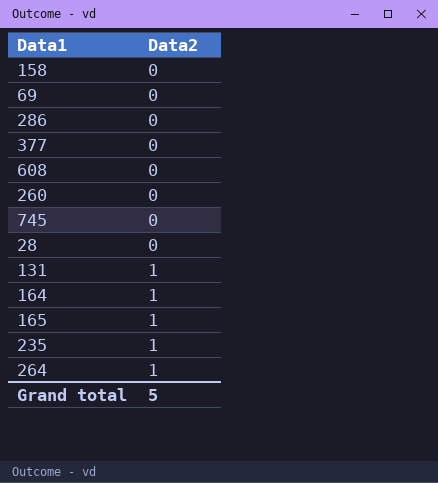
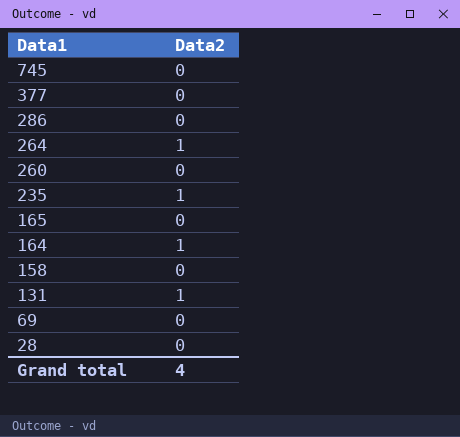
row order: Data2 ascending -> Data1 descending
row 608: 0 -> none
165 | Data2: 1 -> 0
Grand total | Data2: 5 -> 4

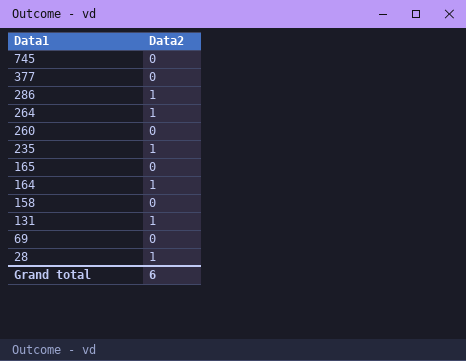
286 | Data2: 0 -> 1
28 | Data2: 0 -> 1
Grand total | Data2: 4 -> 6

